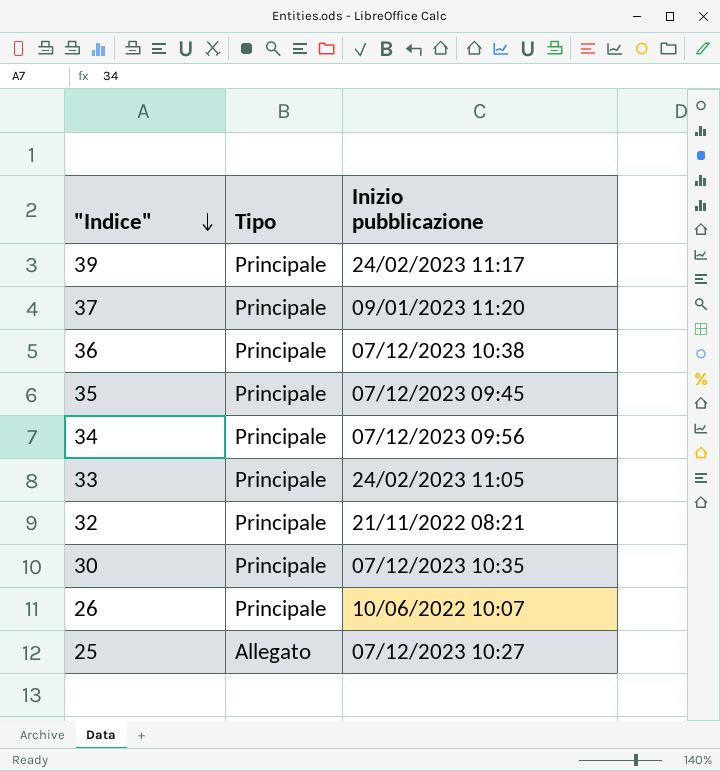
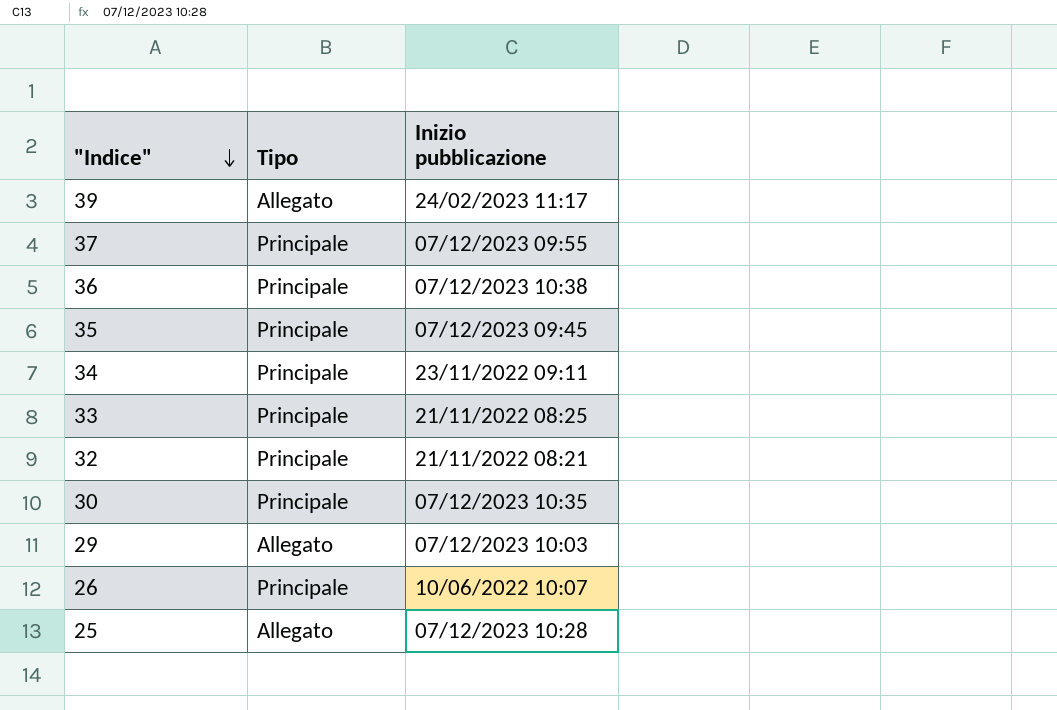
39 | Tipo: Principale -> Allegato
37 | Inizio pubblicazione: 09/01/2023 11:20 -> 07/12/2023 09:55
34 | Inizio pubblicazione: 07/12/2023 09:56 -> 23/11/2022 09:11
33 | Inizio pubblicazione: 24/02/2023 11:05 -> 21/11/2022 08:25
row 29: none -> Allegato | 07/12/2023 10:03
25 | Inizio pubblicazione: 07/12/2023 10:27 -> 07/12/2023 10:28

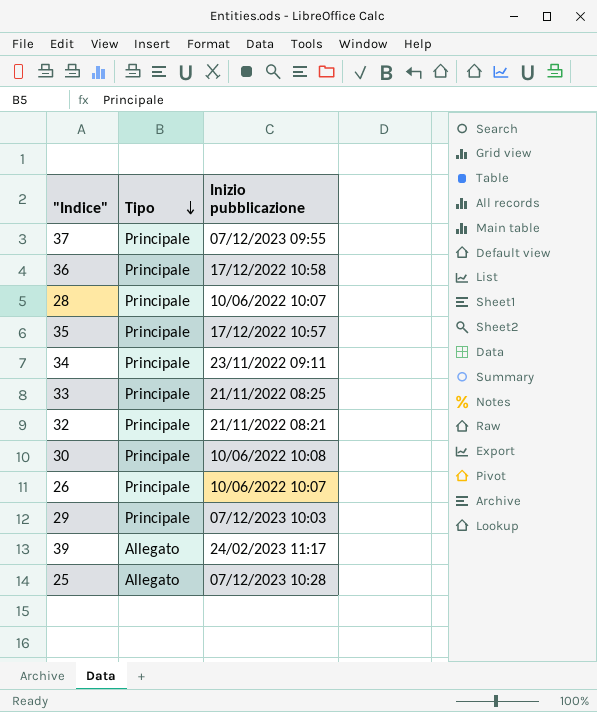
row order: "Indice" descending -> Tipo descending
36 | Inizio pubblicazione: 07/12/2023 10:38 -> 17/12/2022 10:58
row 28: none -> Principale | 10/06/2022 10:07
35 | Inizio pubblicazione: 07/12/2023 09:45 -> 17/12/2022 10:57
30 | Inizio pubblicazione: 07/12/2023 10:35 -> 10/06/2022 10:08
29 | Tipo: Allegato -> Principale

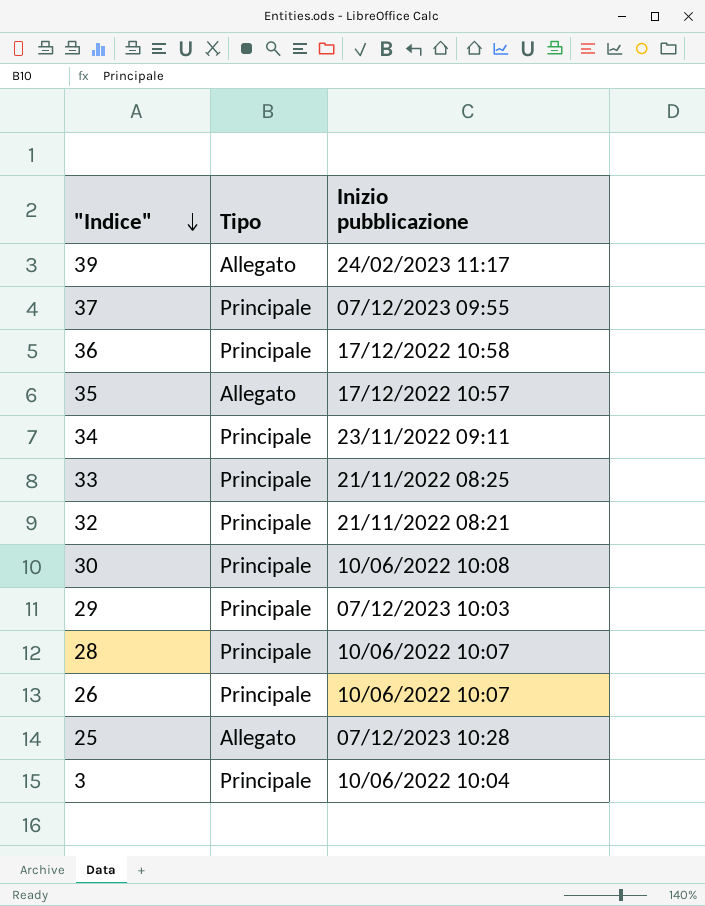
row order: Tipo descending -> "Indice" descending
35 | Tipo: Principale -> Allegato
row 3: none -> Principale | 10/06/2022 10:04

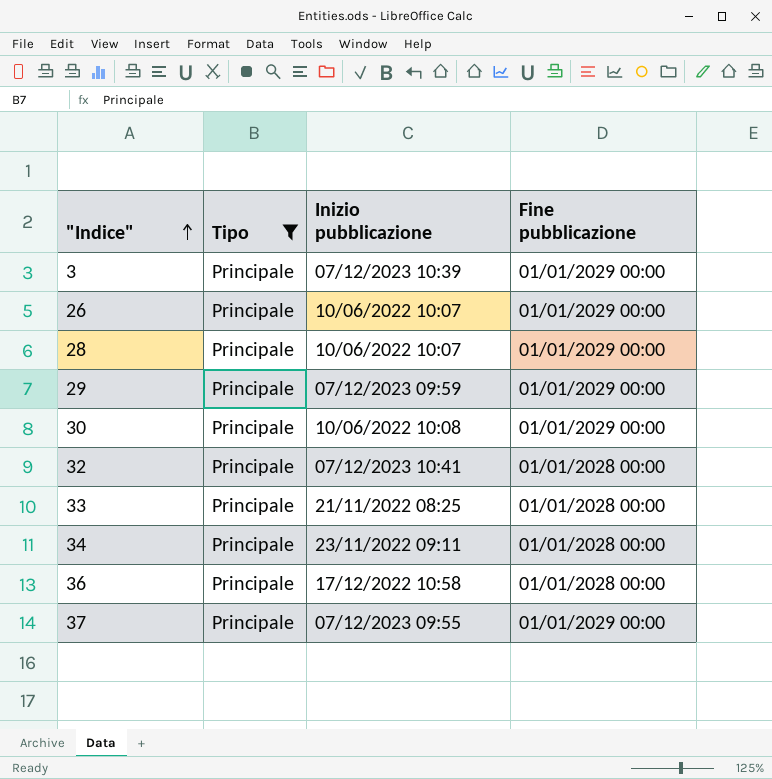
filter: none -> Tipo = Principale
row order: "Indice" descending -> "Indice" ascending
column Fine pubblicazione | position: none -> 4
3 | Inizio pubblicazione: 10/06/2022 10:04 -> 07/12/2023 10:39
29 | Inizio pubblicazione: 07/12/2023 10:03 -> 07/12/2023 09:59
32 | Inizio pubblicazione: 21/11/2022 08:21 -> 07/12/2023 10:41

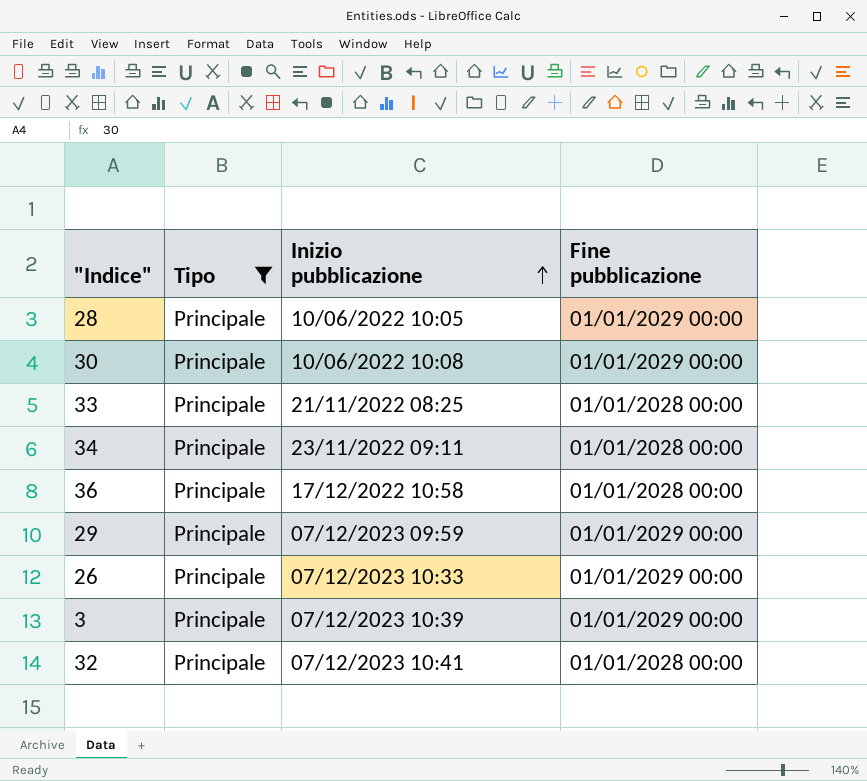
row order: "Indice" ascending -> Inizio pubblicazione ascending
row 37: Principale | 07/12/2023 09:55 | 01/01/2029 00:00 -> none
28 | Inizio pubblicazione: 10/06/2022 10:07 -> 10/06/2022 10:05
26 | Inizio pubblicazione: 10/06/2022 10:07 -> 07/12/2023 10:33

